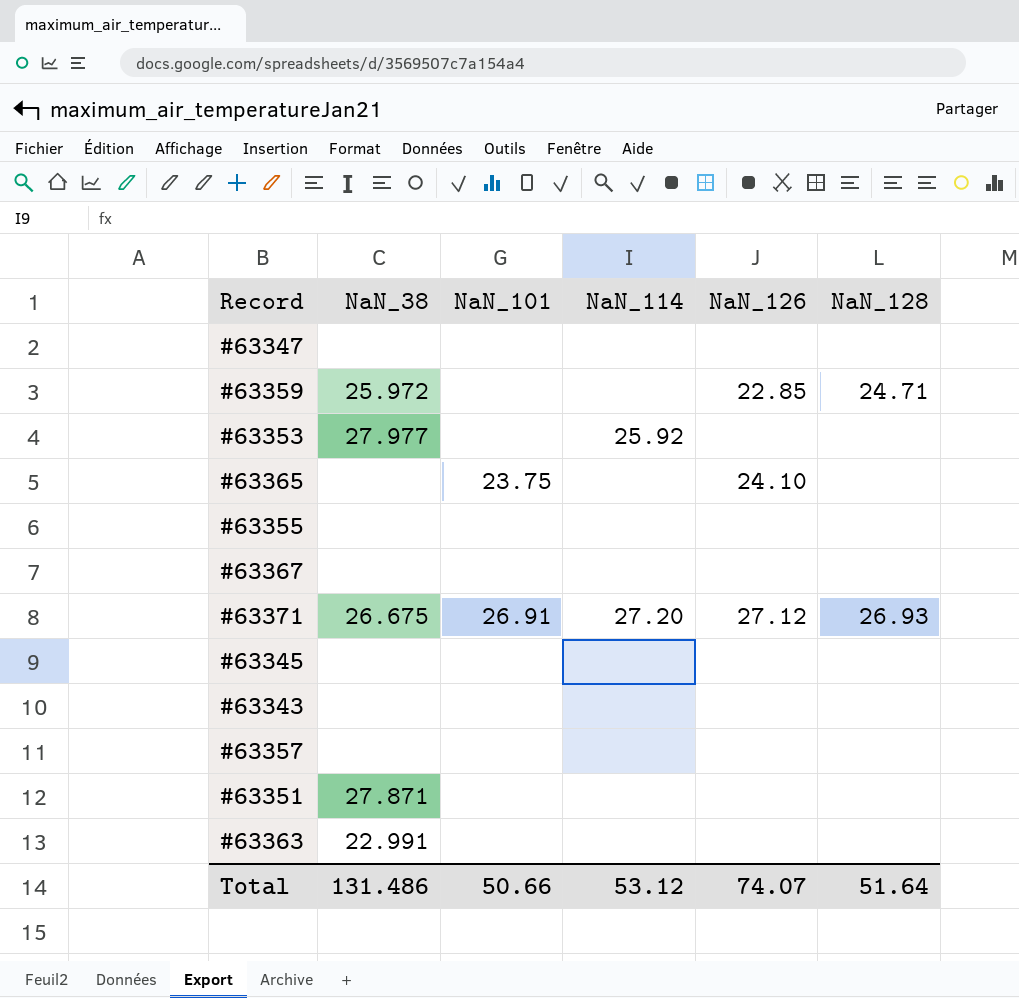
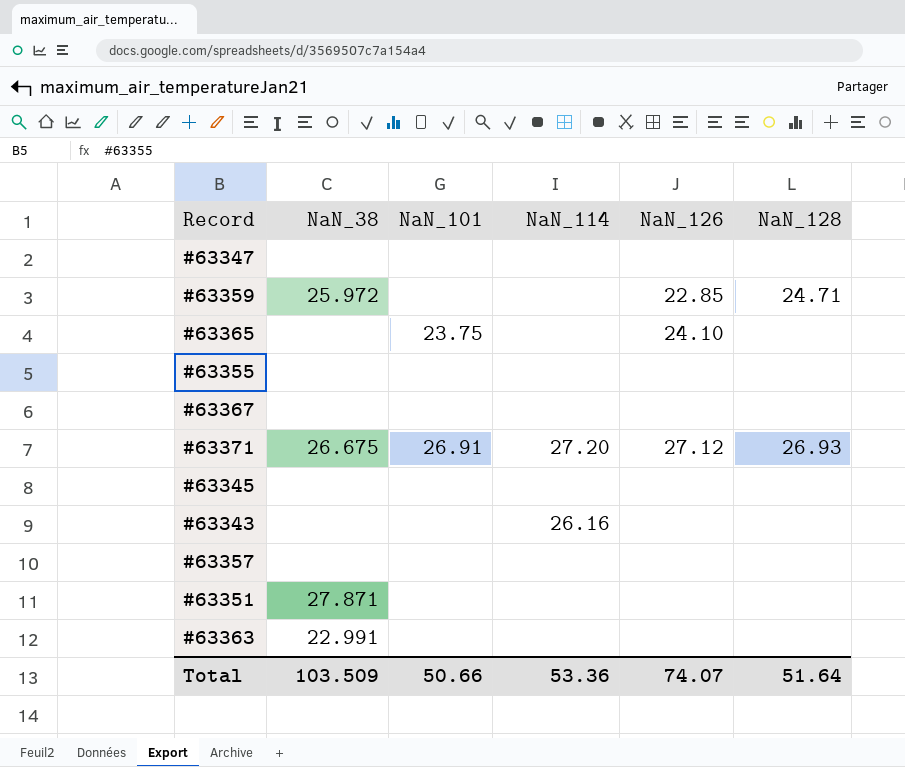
row #63353: 27.977 | none | 25.92 | none | none -> none
#63343 | NaN_114: none -> 26.16
Total | NaN_38: 131.486 -> 103.509
Total | NaN_114: 53.12 -> 53.36

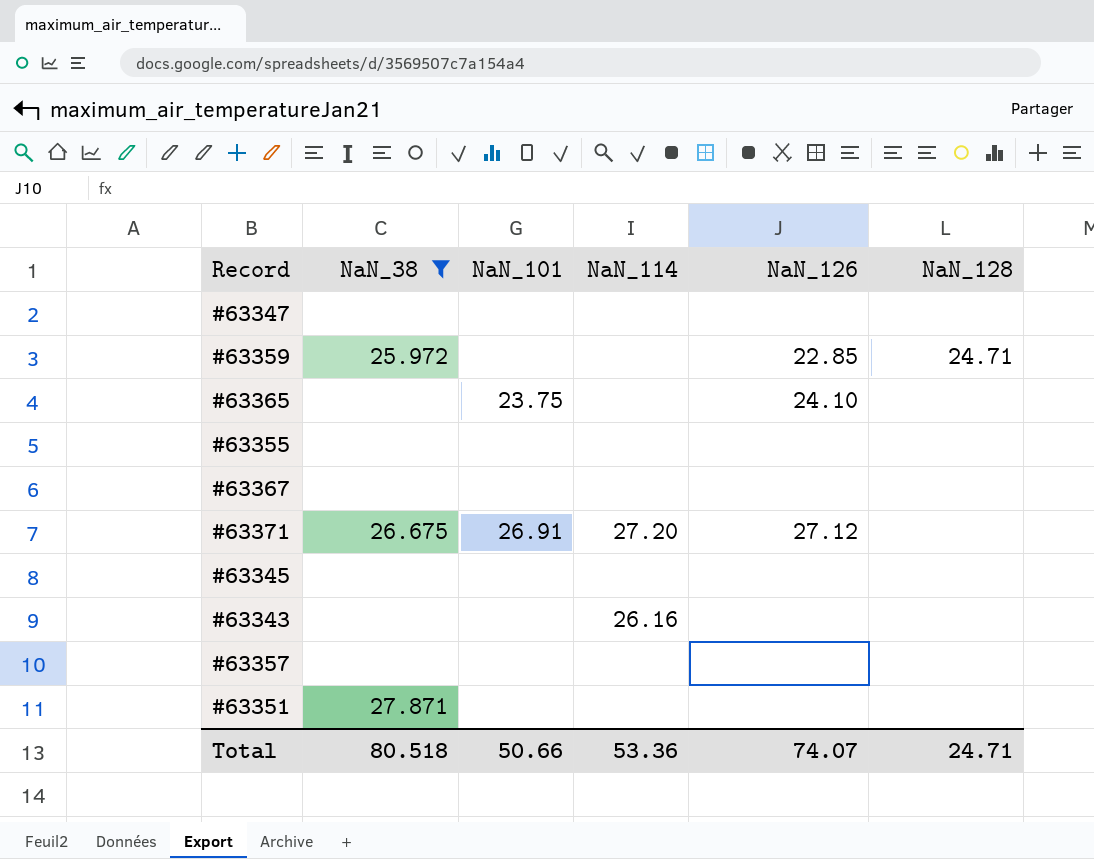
filter: none -> NaN_38 != 22.991
#63371 | NaN_128: 26.93 -> none
Total | NaN_38: 103.509 -> 80.518
Total | NaN_128: 51.64 -> 24.71

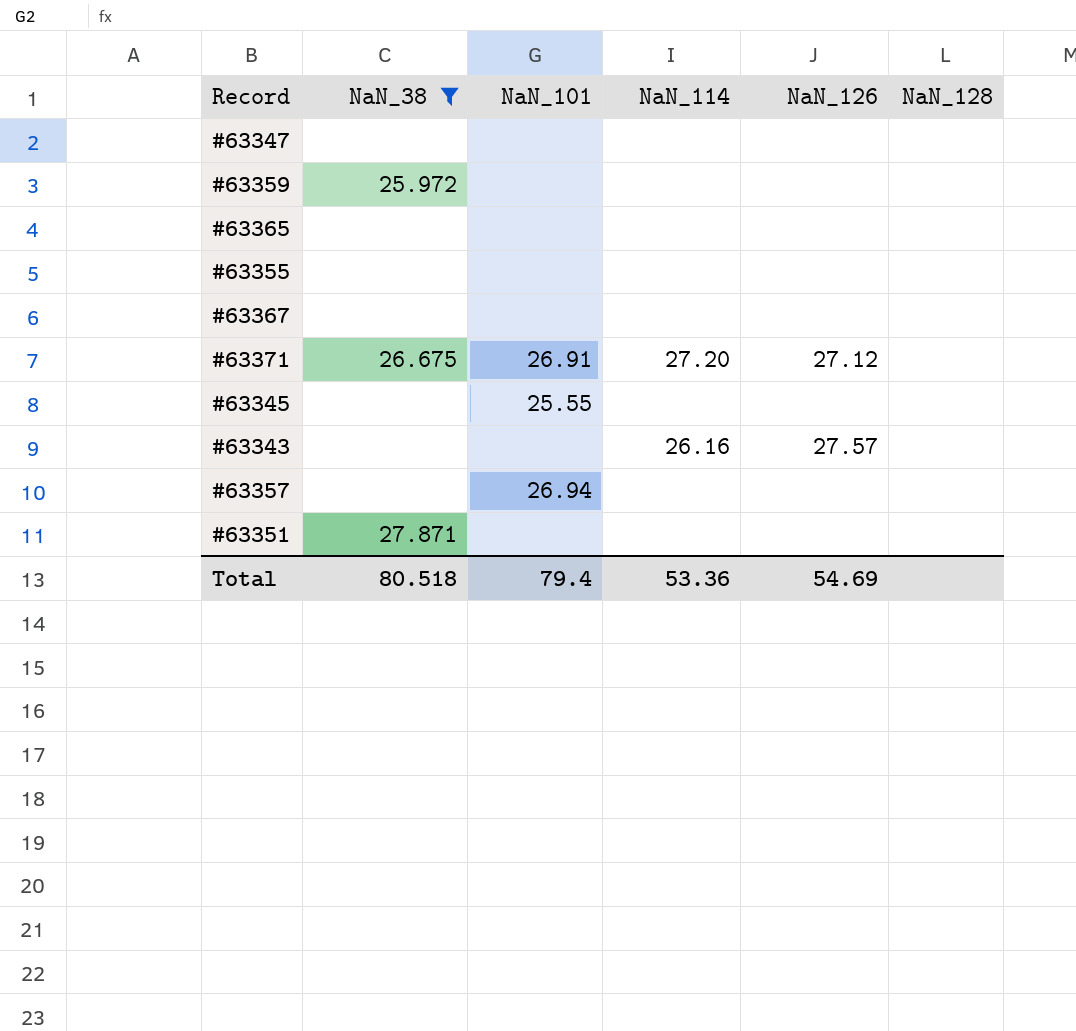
#63359 | NaN_126: 22.85 -> none
#63359 | NaN_128: 24.71 -> none
#63365 | NaN_101: 23.75 -> none
#63365 | NaN_126: 24.10 -> none
#63345 | NaN_101: none -> 25.55
#63343 | NaN_126: none -> 27.57
#63357 | NaN_101: none -> 26.94
Total | NaN_101: 50.66 -> 79.4
Total | NaN_126: 74.07 -> 54.69
Total | NaN_128: 24.71 -> none

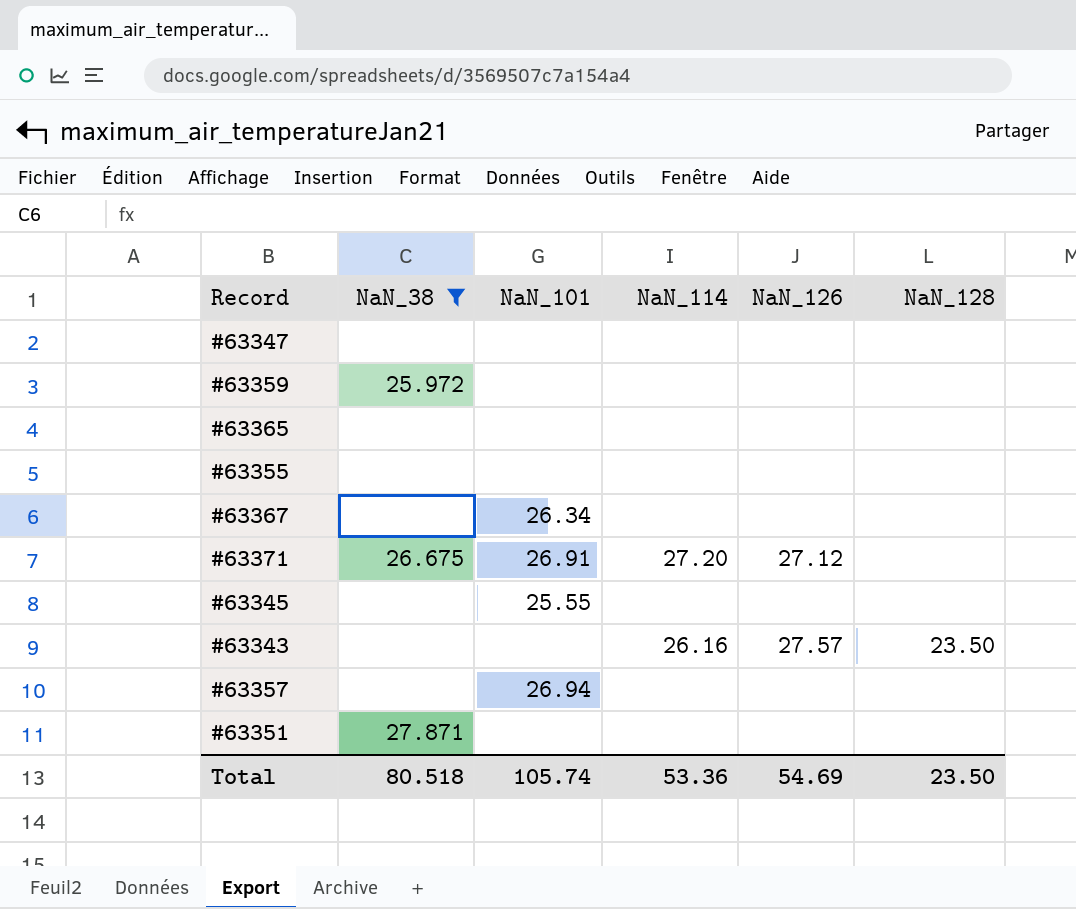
#63367 | NaN_101: none -> 26.34
#63343 | NaN_128: none -> 23.50
Total | NaN_101: 79.4 -> 105.74
Total | NaN_128: none -> 23.50

